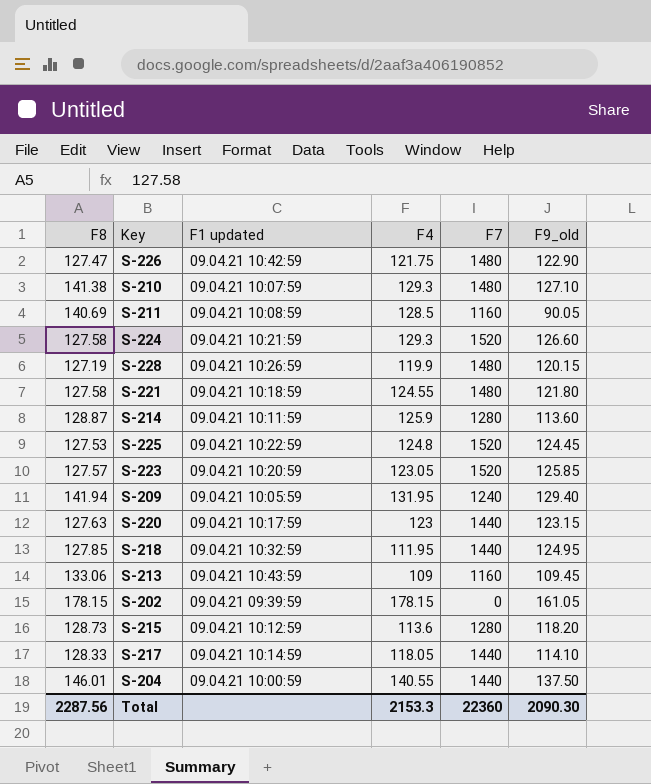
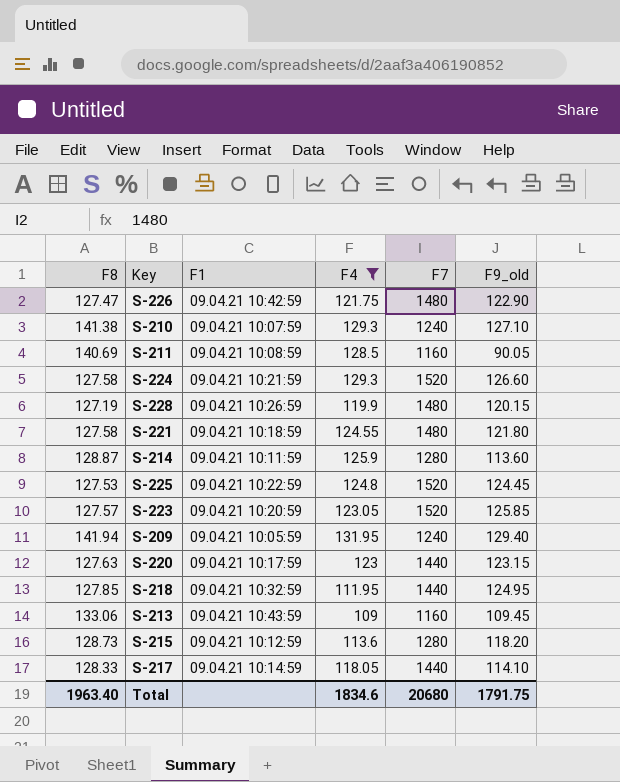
filter: none -> F4 <= 131.95
column name: F1 updated -> F1
S-210 | F7: 1480 -> 1240
Total | F8: 2287.56 -> 1963.40
Total | F4: 2153.3 -> 1834.6
Total | F7: 22360 -> 20680
Total | F9_old: 2090.30 -> 1791.75

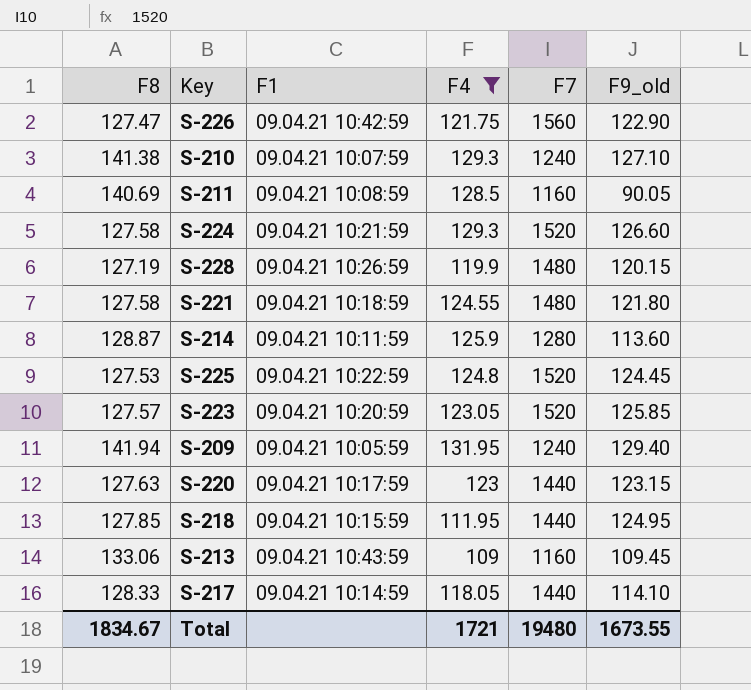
row S-215: 128.73 | 09.04.21 10:12:59 | 113.6 | 1280 | 118.20 -> none
S-226 | F7: 1480 -> 1560
S-218 | F1: 09.04.21 10:32:59 -> 09.04.21 10:15:59
Total | F8: 1963.40 -> 1834.67
Total | F4: 1834.6 -> 1721
Total | F7: 20680 -> 19480
Total | F9_old: 1791.75 -> 1673.55

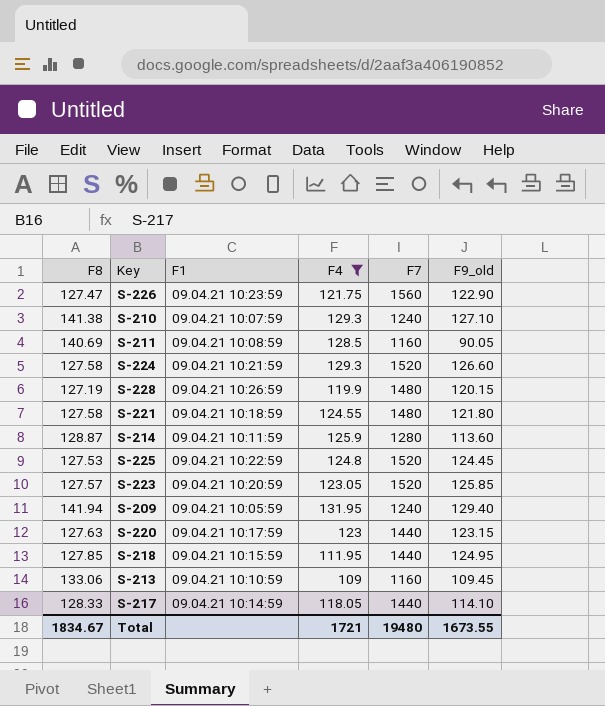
S-226 | F1: 09.04.21 10:42:59 -> 09.04.21 10:23:59
S-213 | F1: 09.04.21 10:43:59 -> 09.04.21 10:10:59

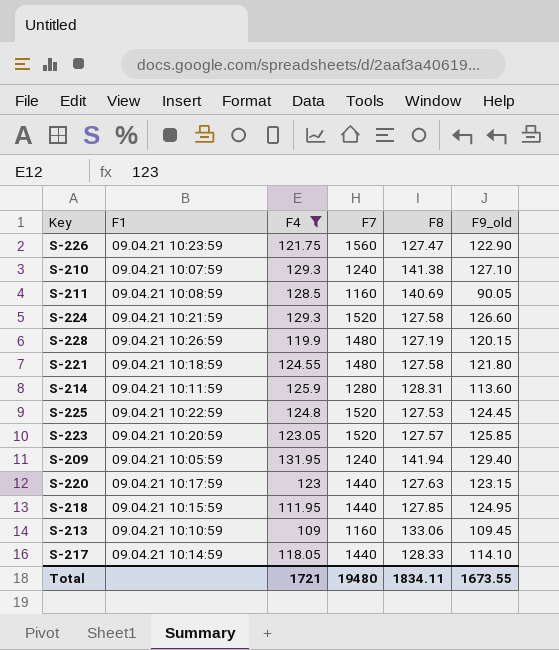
column F8 | position: 1 -> 5
S-214 | F8: 128.87 -> 128.31
Total | F8: 1834.67 -> 1834.11

